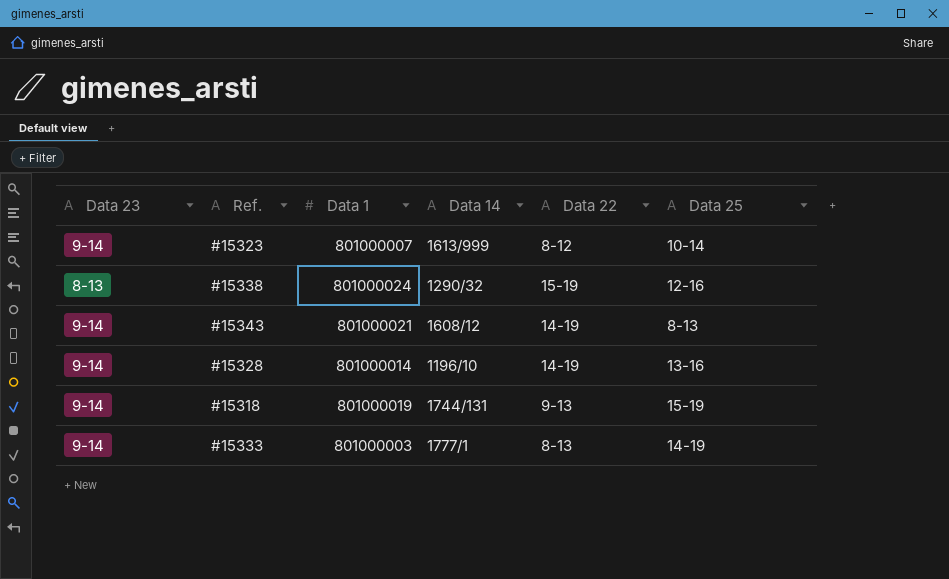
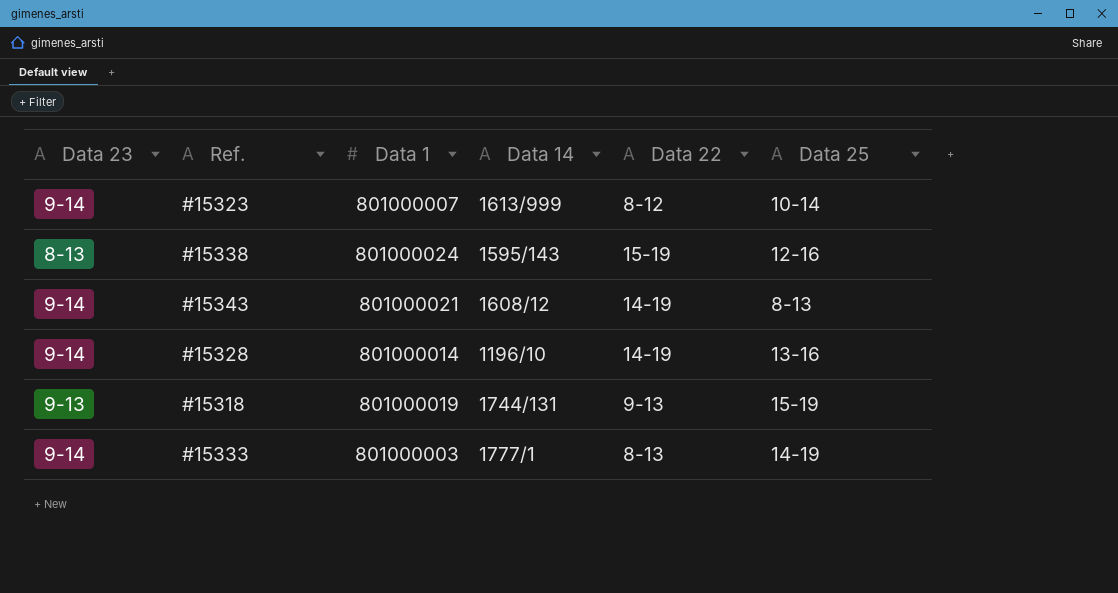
#15338 | Data 14: 1290/32 -> 1595/143
#15318 | Data 23: 9-14 -> 9-13

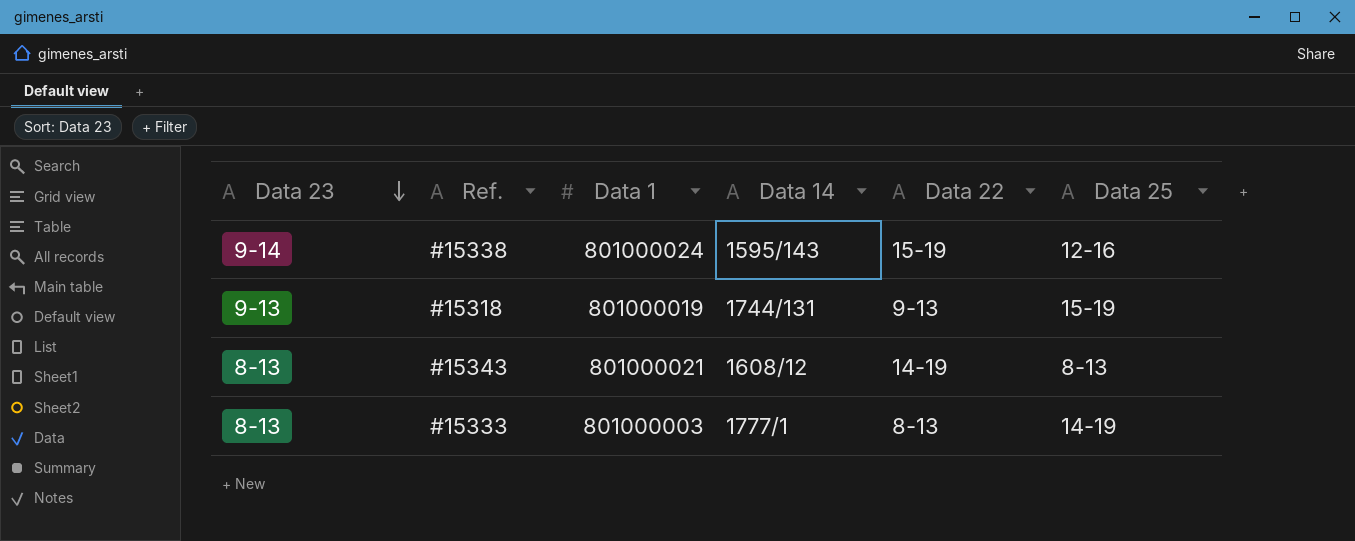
row order: none -> Data 23 descending
row #15323: 9-14 | 801000007 | 1613/999 | 8-12 | 10-14 -> none
row #15328: 9-14 | 801000014 | 1196/10 | 14-19 | 13-16 -> none
#15338 | Data 23: 8-13 -> 9-14
#15343 | Data 23: 9-14 -> 8-13
#15333 | Data 23: 9-14 -> 8-13

